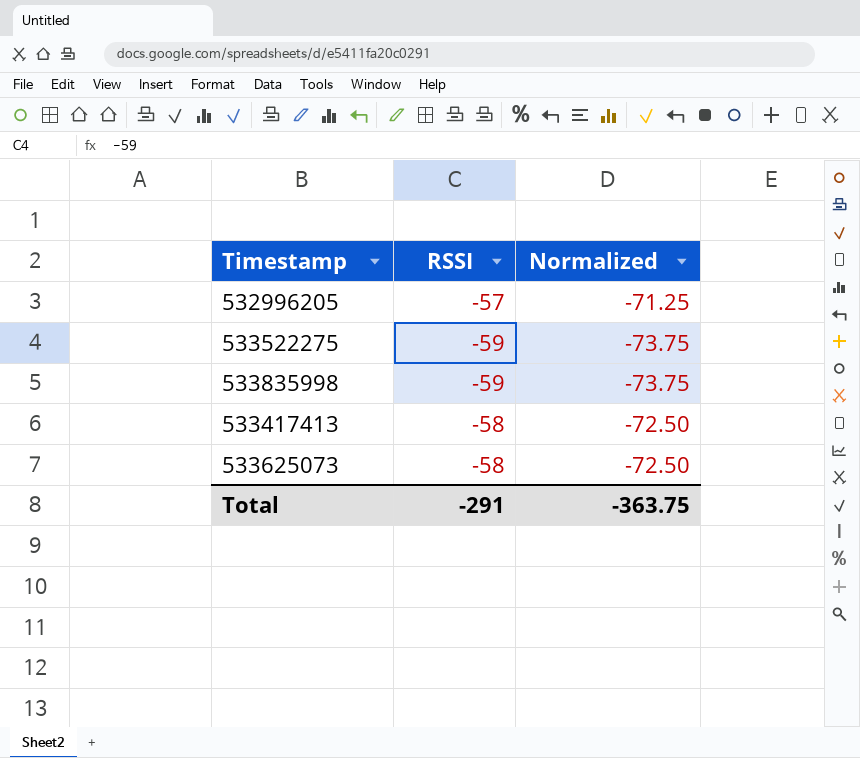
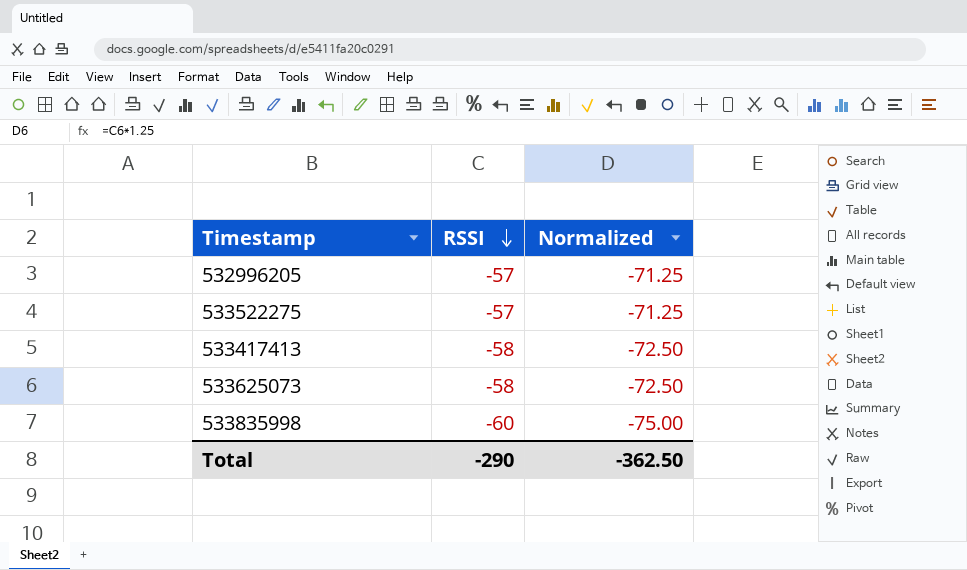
row order: none -> RSSI descending
533522275 | RSSI: -59 -> -57
533522275 | Normalized: -73.75 -> -71.25
533835998 | RSSI: -59 -> -60
533835998 | Normalized: -73.75 -> -75.00
Total | RSSI: -291 -> -290
Total | Normalized: -363.75 -> -362.50

